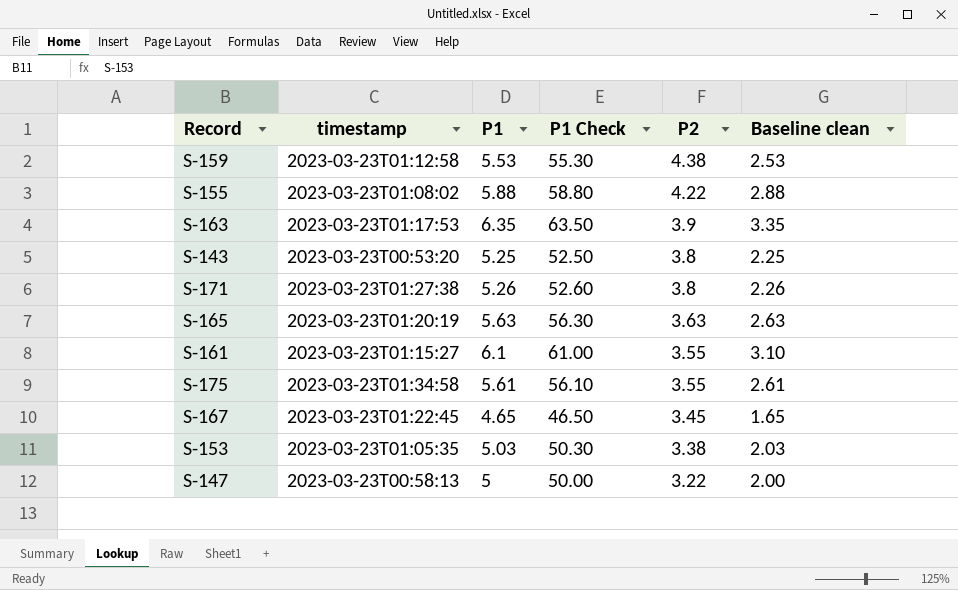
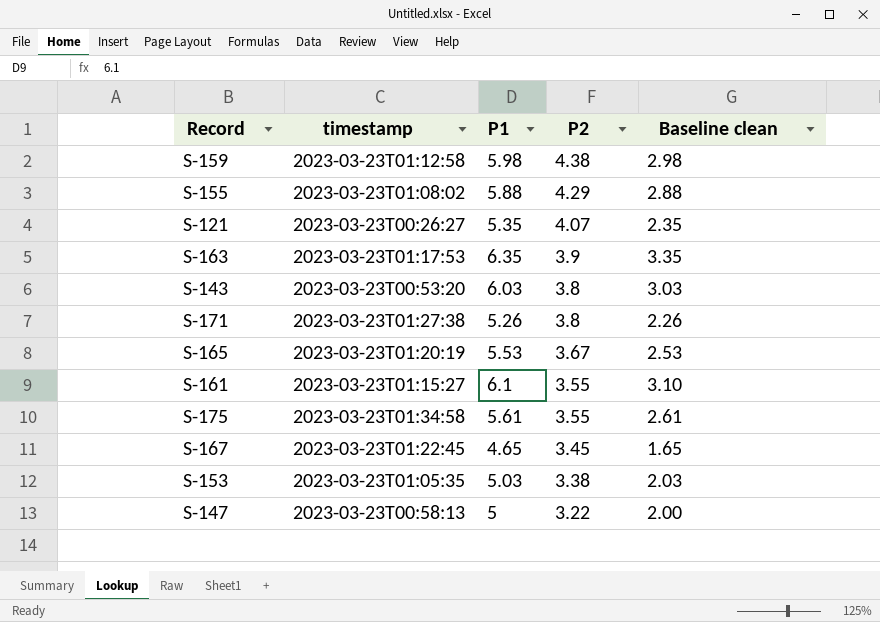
column P1 Check | formula: [P1] * 10 -> none
S-159 | P1: 5.53 -> 5.98
S-159 | Baseline clean: 2.53 -> 2.98
S-155 | P2: 4.22 -> 4.29
row S-121: none -> 2023-03-23T00:26:27 | 5.35 | 4.07 | 2.35
S-143 | P1: 5.25 -> 6.03
S-143 | Baseline clean: 2.25 -> 3.03
S-165 | P1: 5.63 -> 5.53
S-165 | P2: 3.63 -> 3.67
S-165 | Baseline clean: 2.63 -> 2.53

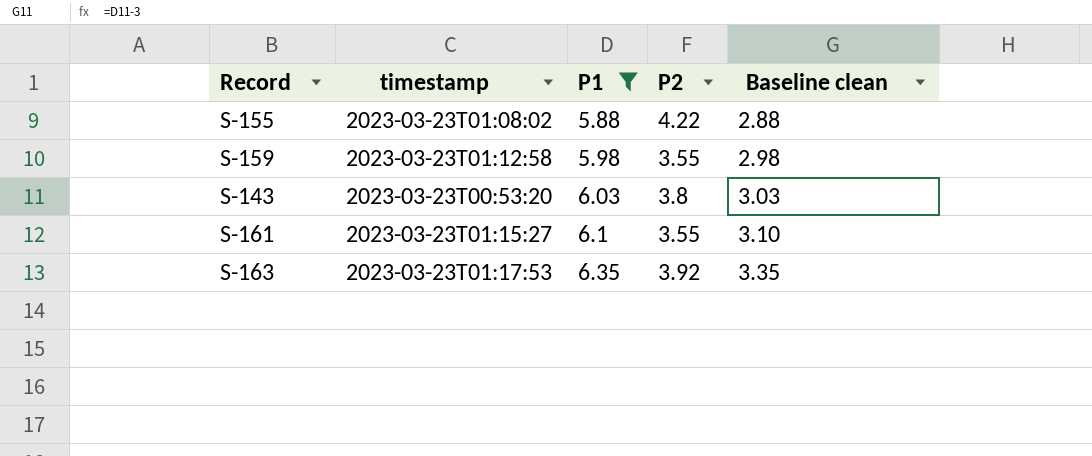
filter: none -> P1 >= 5.88
row order: P2 descending -> P1 ascending
S-155 | P2: 4.29 -> 4.22
S-159 | P2: 4.38 -> 3.55
S-163 | P2: 3.9 -> 3.92

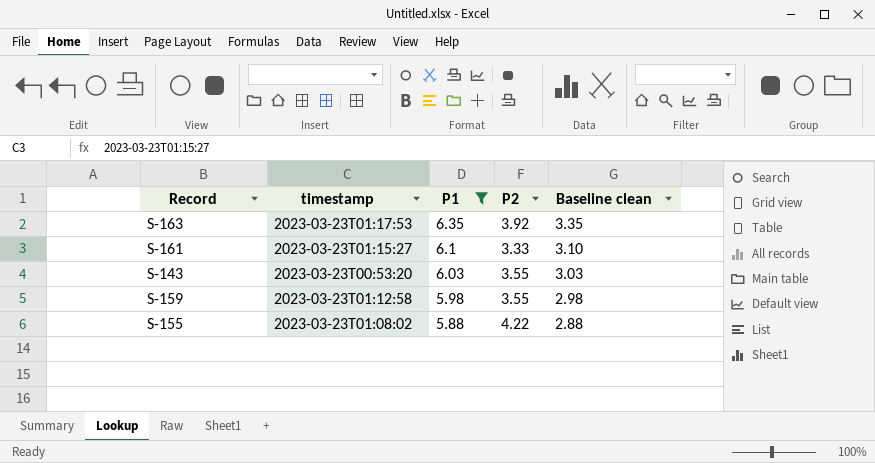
row order: P1 ascending -> P1 descending
S-161 | P2: 3.55 -> 3.33
S-143 | P2: 3.8 -> 3.55

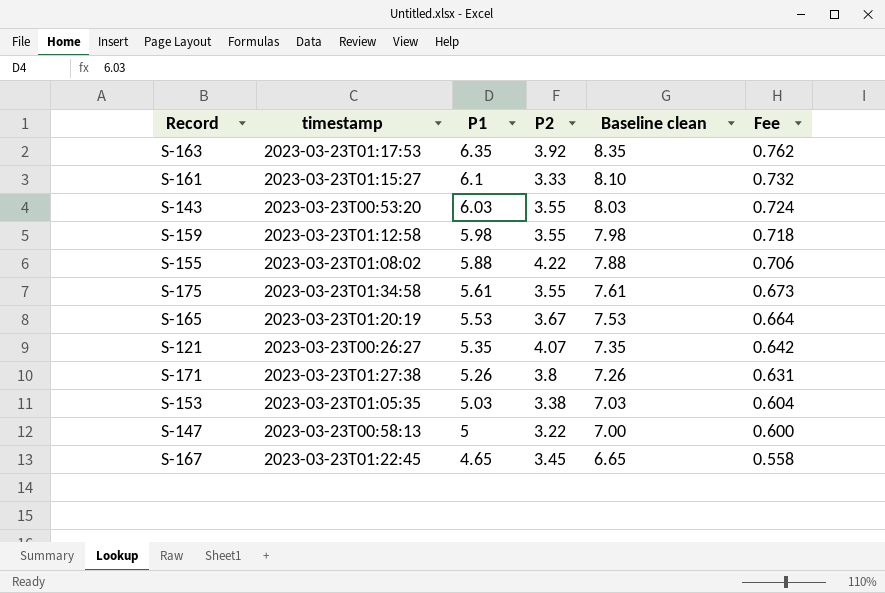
filter: P1 >= 5.88 -> none
column Baseline clean | formula: [P1] - 3 -> [P1] + 2
column Fee | formula: none -> [P1] * 0.12

